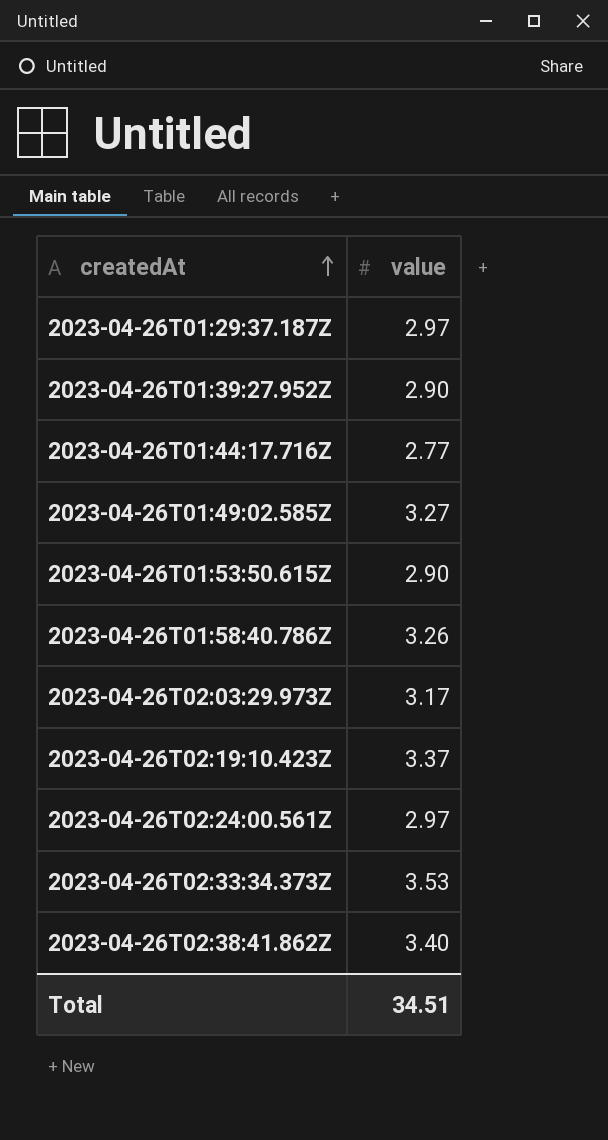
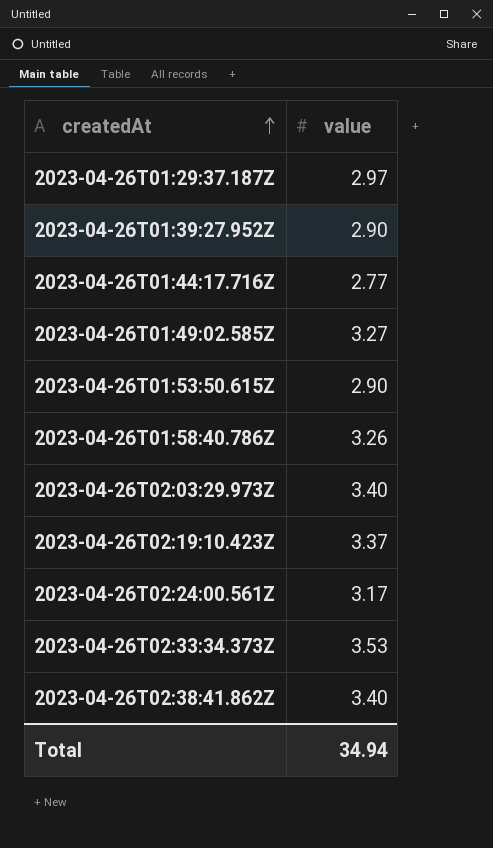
2023-04-26T02:03:29.973Z | value: 3.17 -> 3.40
2023-04-26T02:24:00.561Z | value: 2.97 -> 3.17
Total | value: 34.51 -> 34.94

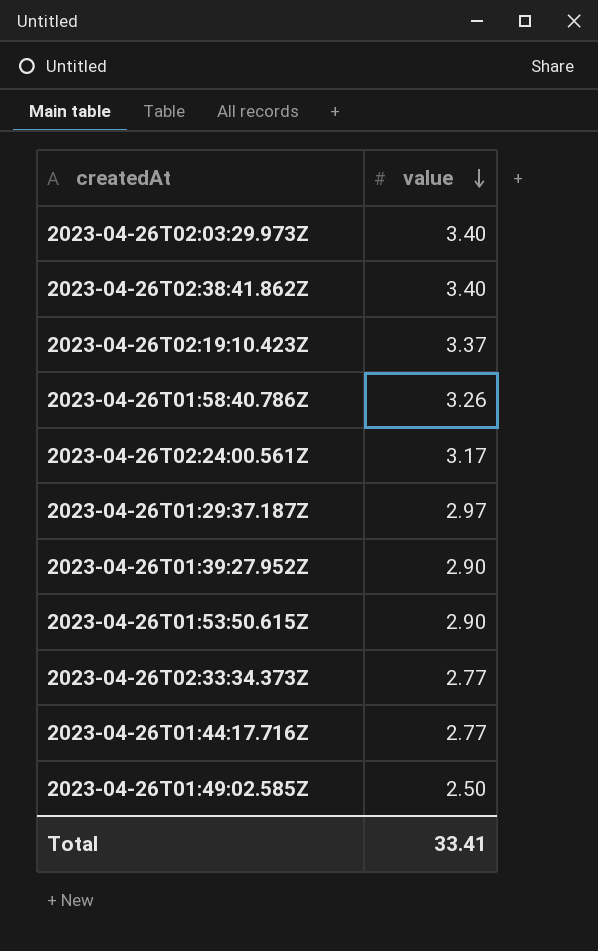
row order: createdAt ascending -> value descending
2023-04-26T02:33:34.373Z | value: 3.53 -> 2.77
2023-04-26T01:49:02.585Z | value: 3.27 -> 2.50
Total | value: 34.94 -> 33.41

